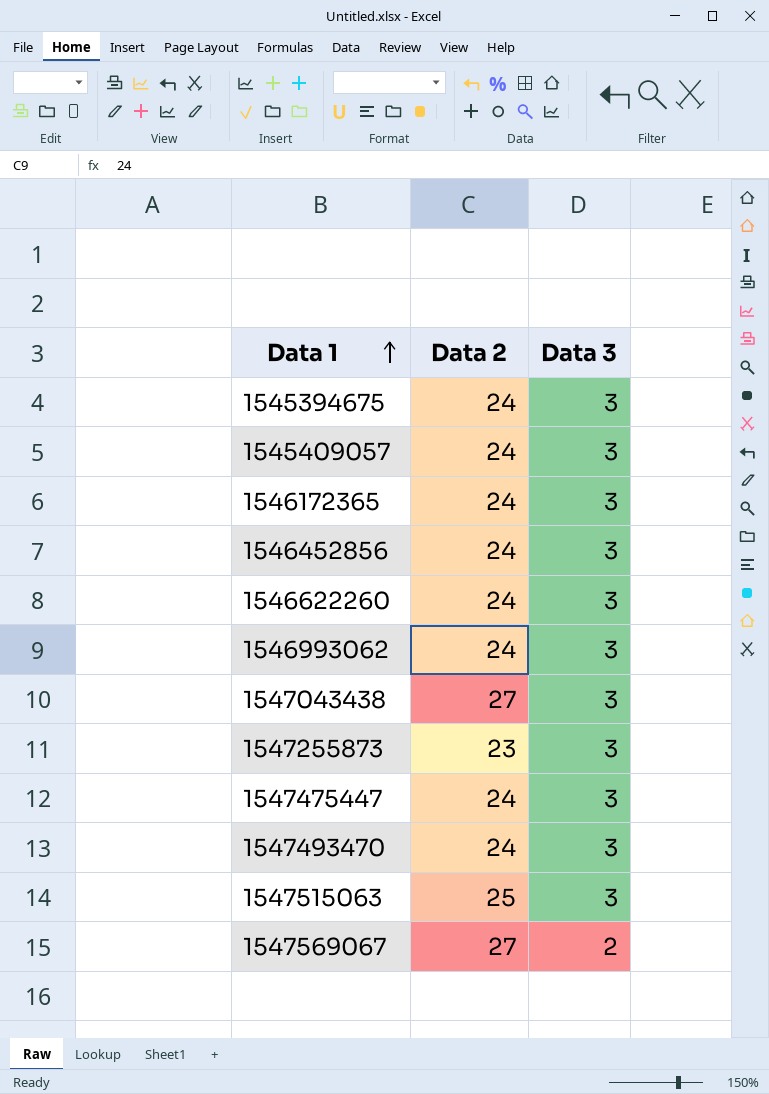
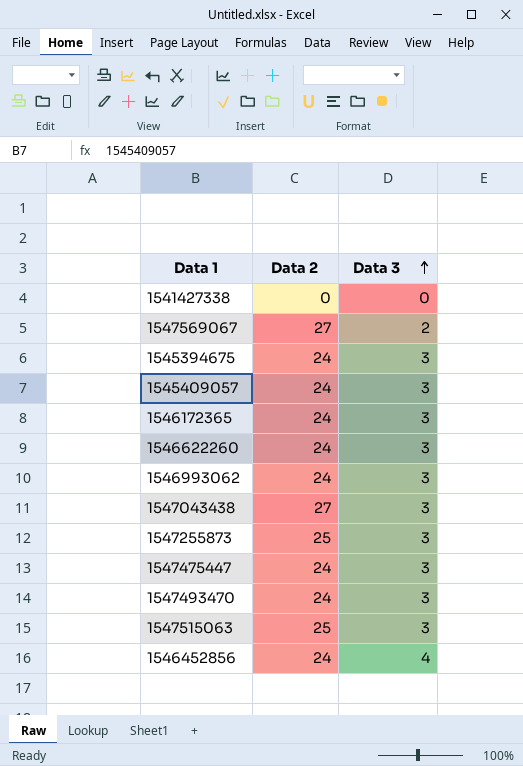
row order: Data 1 ascending -> Data 3 ascending
row 1541427338: none -> 0 | 0
1547255873 | Data 2: 23 -> 25
1546452856 | Data 3: 3 -> 4

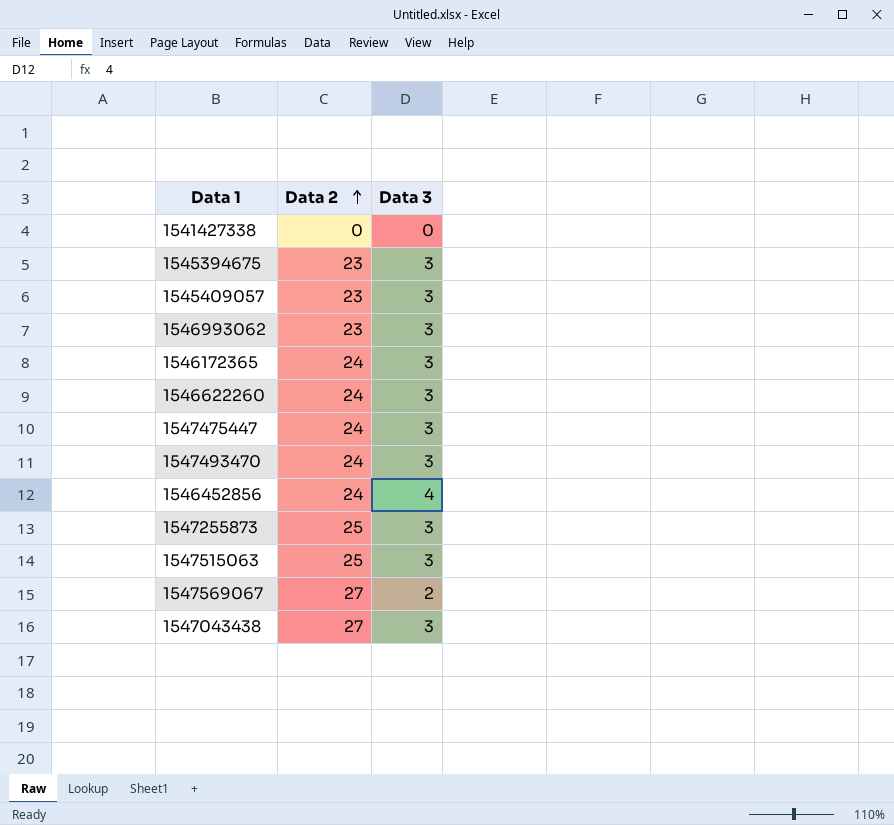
row order: Data 3 ascending -> Data 2 ascending
1545394675 | Data 2: 24 -> 23
1545409057 | Data 2: 24 -> 23
1546993062 | Data 2: 24 -> 23

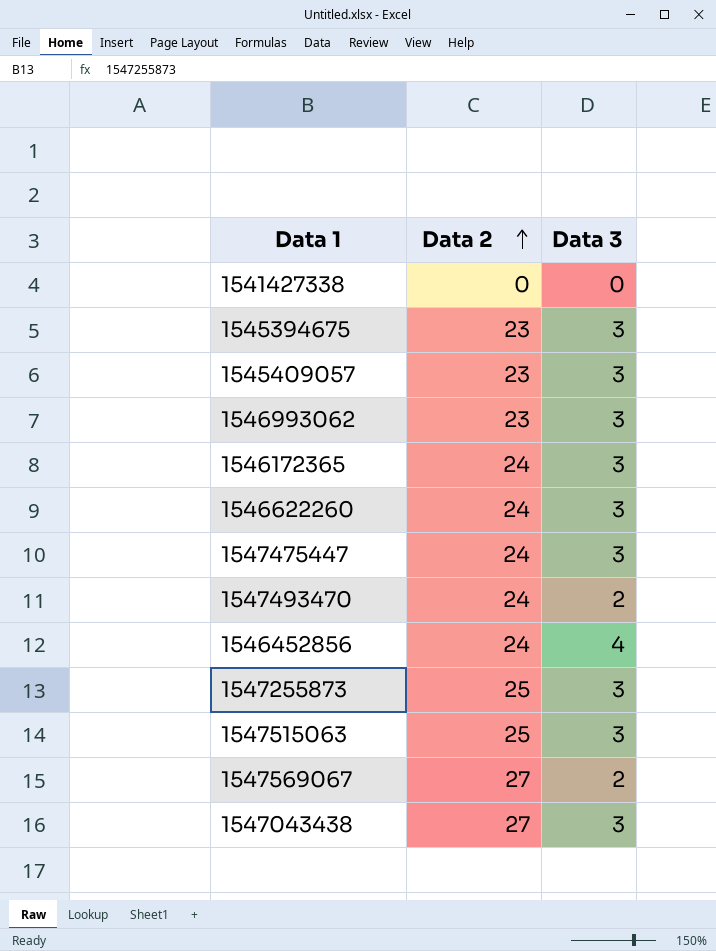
1547493470 | Data 3: 3 -> 2

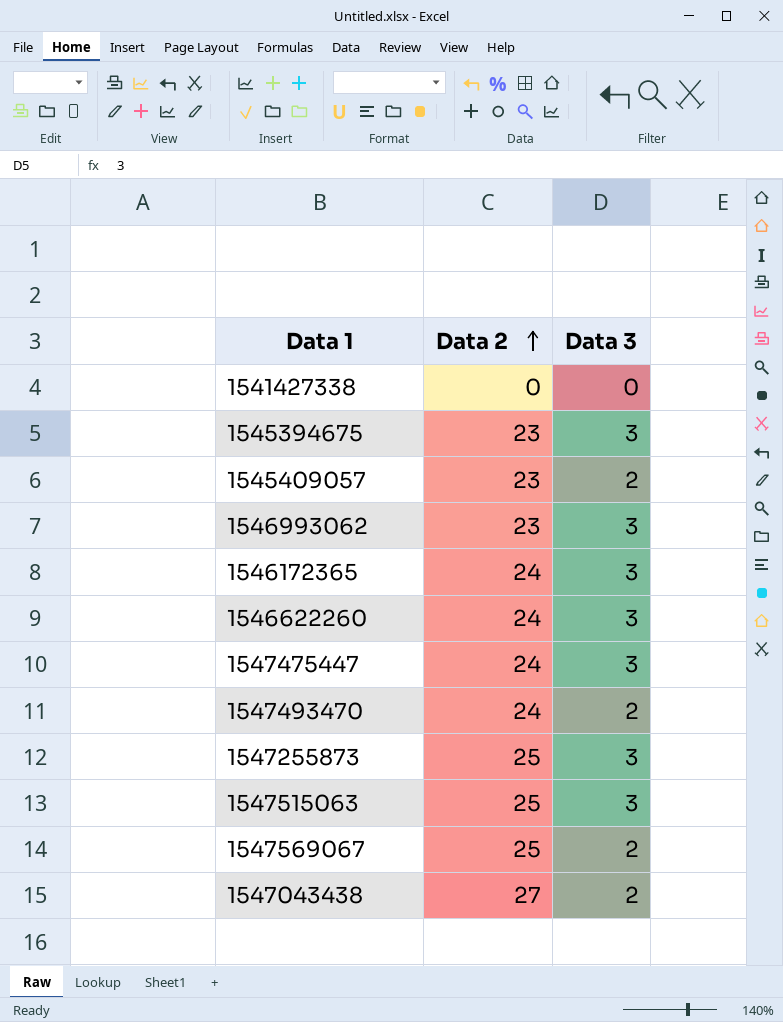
row 1546452856: 24 | 4 -> none
1545409057 | Data 3: 3 -> 2
1547569067 | Data 2: 27 -> 25
1547043438 | Data 3: 3 -> 2

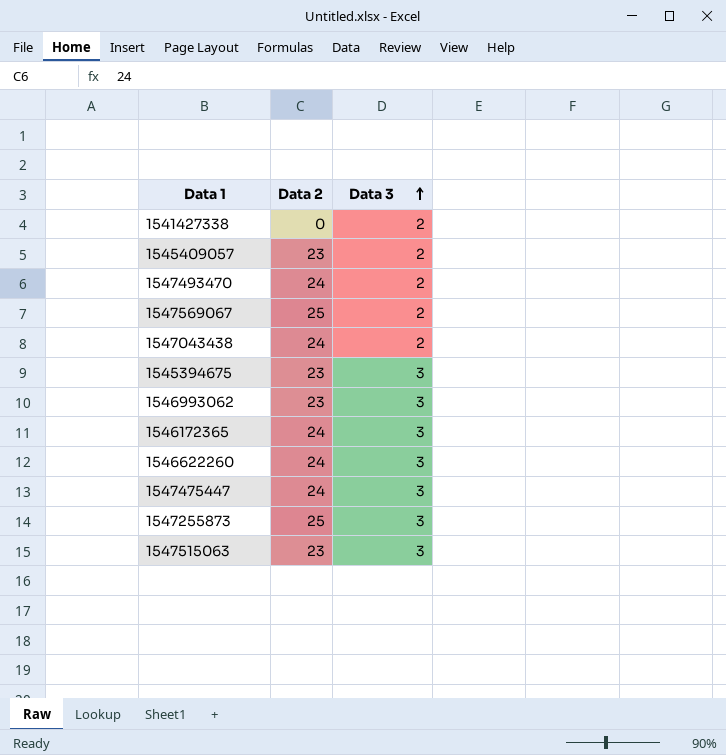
row order: Data 2 ascending -> Data 3 ascending
1541427338 | Data 3: 0 -> 2
1547043438 | Data 2: 27 -> 24
1547515063 | Data 2: 25 -> 23

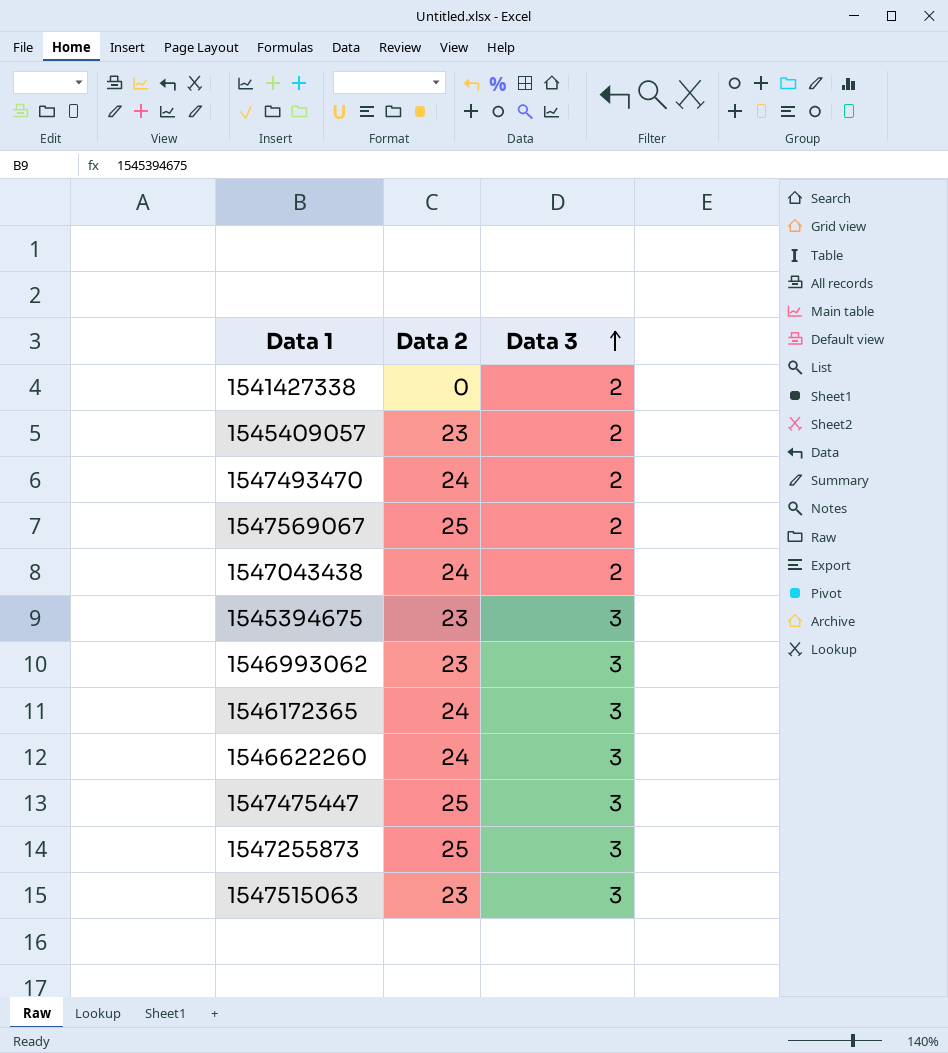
1547475447 | Data 2: 24 -> 25

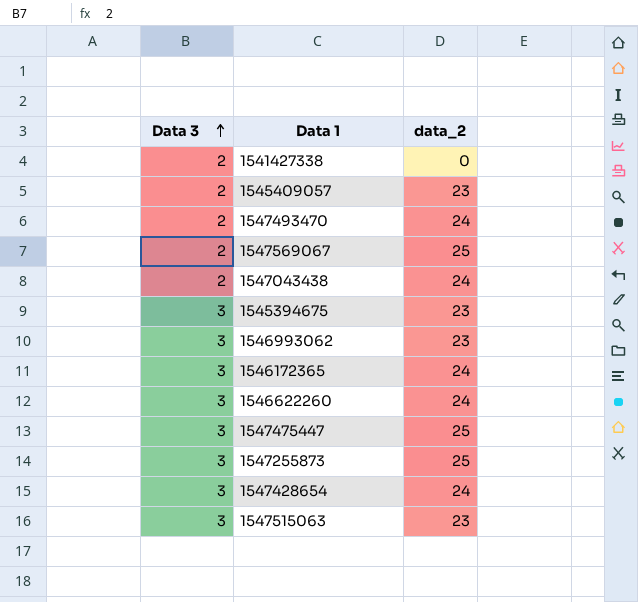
column Data 3 | position: 3 -> 1
column name: Data 2 -> data_2
row 1547428654: none -> 3 | 24

